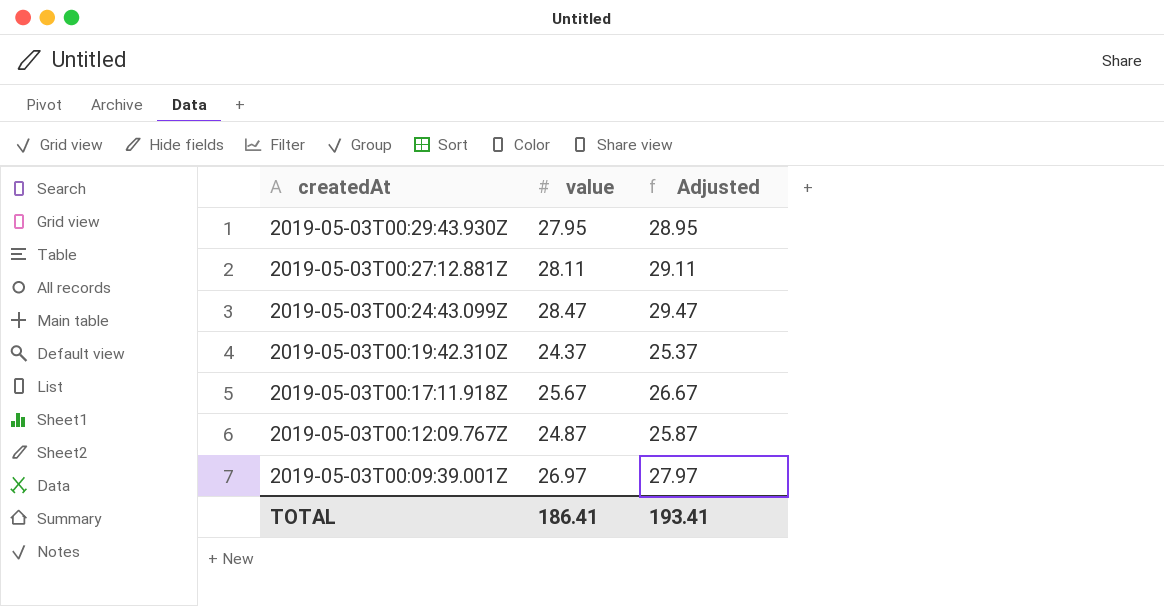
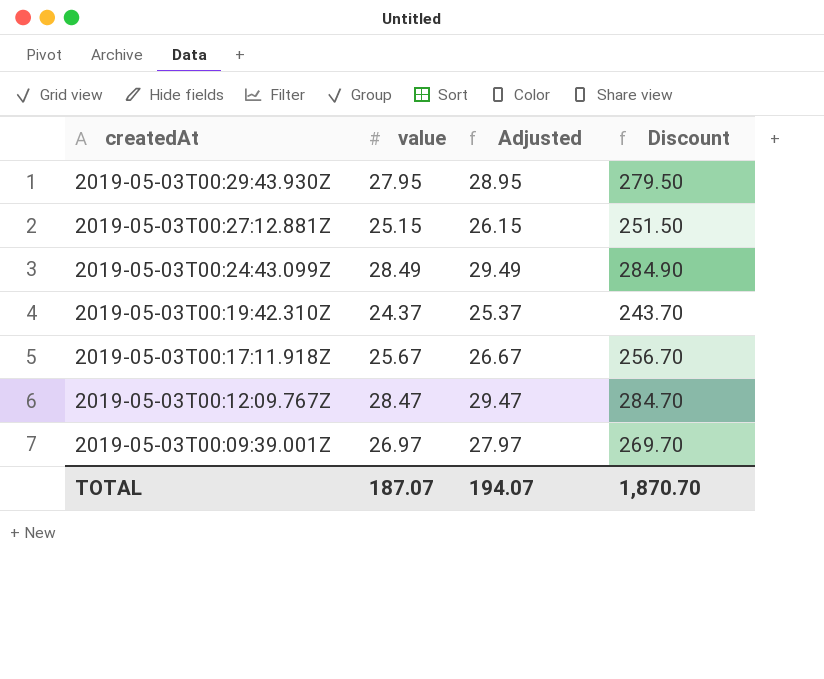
column Discount | formula: none -> [value] * 10
2019-05-03T00:27:12.881Z | value: 28.11 -> 25.15
2019-05-03T00:27:12.881Z | Adjusted: 29.11 -> 26.15
2019-05-03T00:24:43.099Z | value: 28.47 -> 28.49
2019-05-03T00:24:43.099Z | Adjusted: 29.47 -> 29.49
2019-05-03T00:12:09.767Z | value: 24.87 -> 28.47
2019-05-03T00:12:09.767Z | Adjusted: 25.87 -> 29.47
TOTAL | value: 186.41 -> 187.07
TOTAL | Adjusted: 193.41 -> 194.07

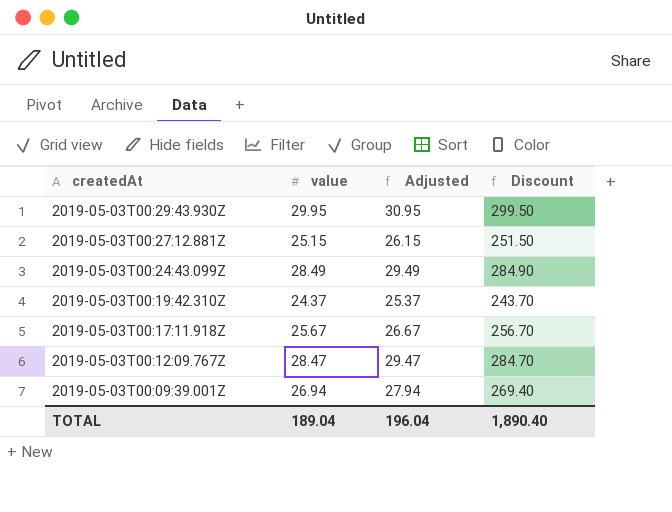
2019-05-03T00:29:43.930Z | value: 27.95 -> 29.95
2019-05-03T00:29:43.930Z | Adjusted: 28.95 -> 30.95
2019-05-03T00:29:43.930Z | Discount: 279.50 -> 299.50
2019-05-03T00:09:39.001Z | value: 26.97 -> 26.94
2019-05-03T00:09:39.001Z | Adjusted: 27.97 -> 27.94
2019-05-03T00:09:39.001Z | Discount: 269.70 -> 269.40
TOTAL | value: 187.07 -> 189.04
TOTAL | Adjusted: 194.07 -> 196.04
TOTAL | Discount: 1,870.70 -> 1,890.40

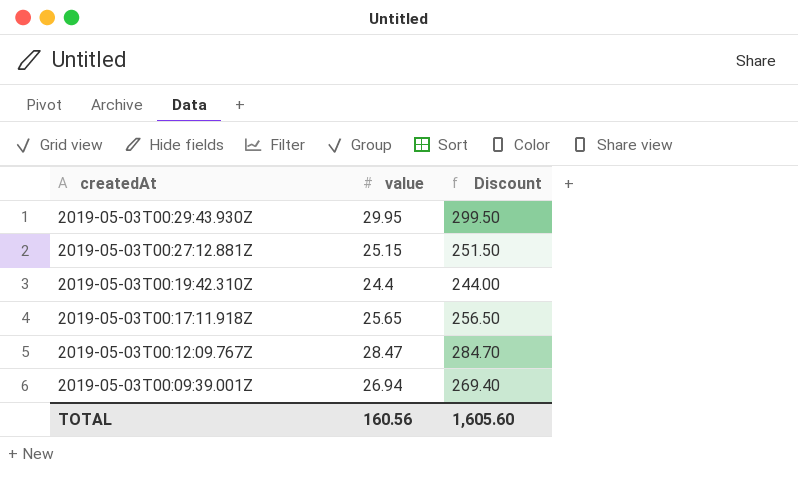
column Adjusted | formula: [value] + 1 -> none
row 2019-05-03T00:24:43.099Z: 28.49 | 29.49 | 284.90 -> none
2019-05-03T00:19:42.310Z | value: 24.37 -> 24.4
2019-05-03T00:19:42.310Z | Discount: 243.70 -> 244.00
2019-05-03T00:17:11.918Z | value: 25.67 -> 25.65
2019-05-03T00:17:11.918Z | Discount: 256.70 -> 256.50
TOTAL | value: 189.04 -> 160.56
TOTAL | Discount: 1,890.40 -> 1,605.60

